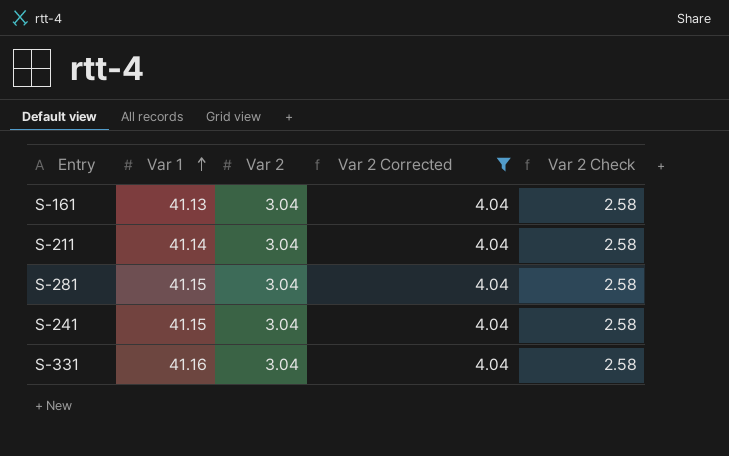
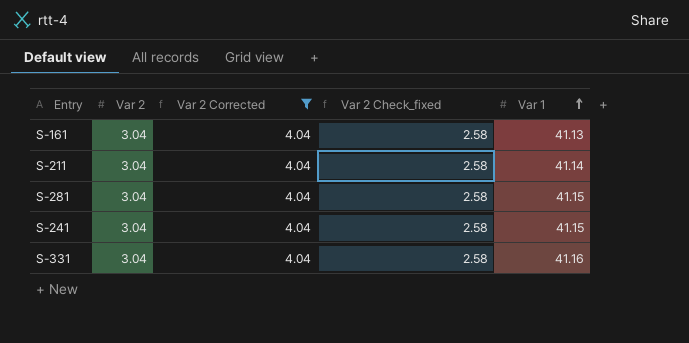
column name: Var 2 Check -> Var 2 Check_fixed
column Var 1 | position: 2 -> 5

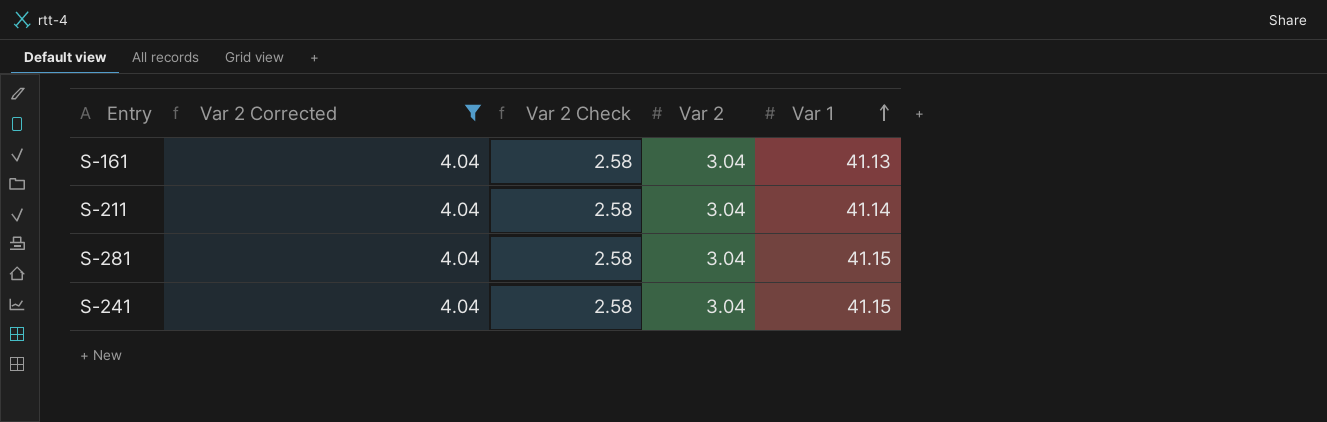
column name: Var 2 Check_fixed -> Var 2 Check
column Var 2 | position: 2 -> 4
row S-331: 3.04 | 4.04 | 2.58 | 41.16 -> none

